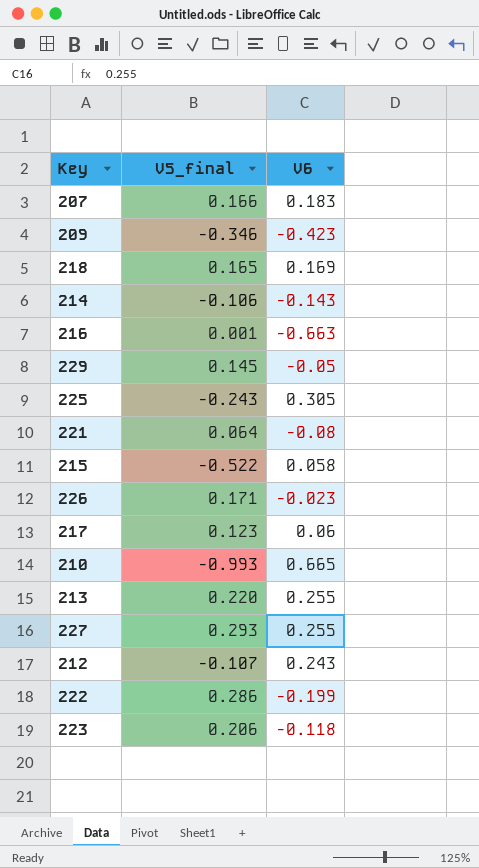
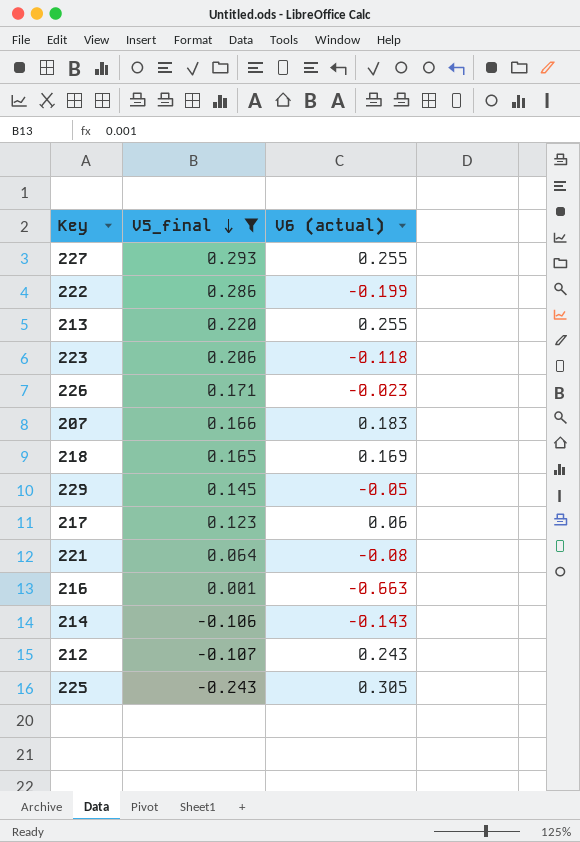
filter: none -> V5_final >= -0.243
row order: none -> V5_final descending
column name: V6 -> V6 (actual)

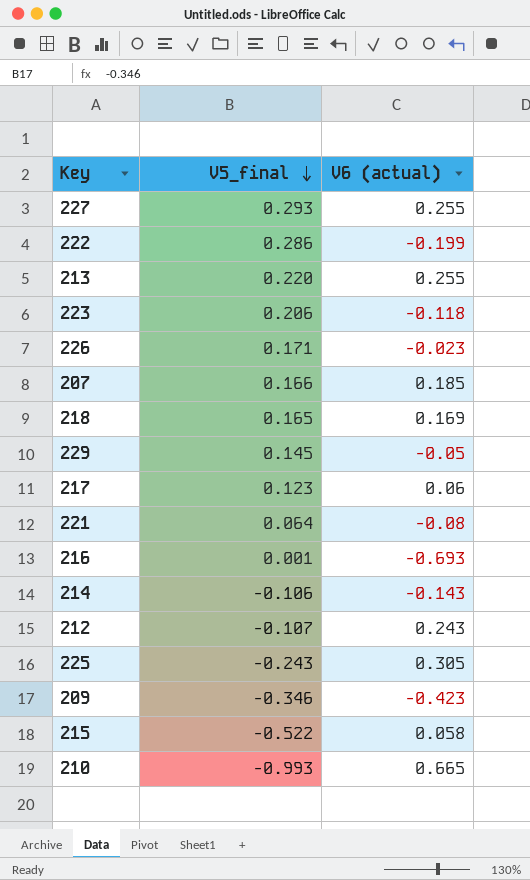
filter: V5_final >= -0.243 -> none
207 | V6 (actual): 0.183 -> 0.185
216 | V6 (actual): -0.663 -> -0.693

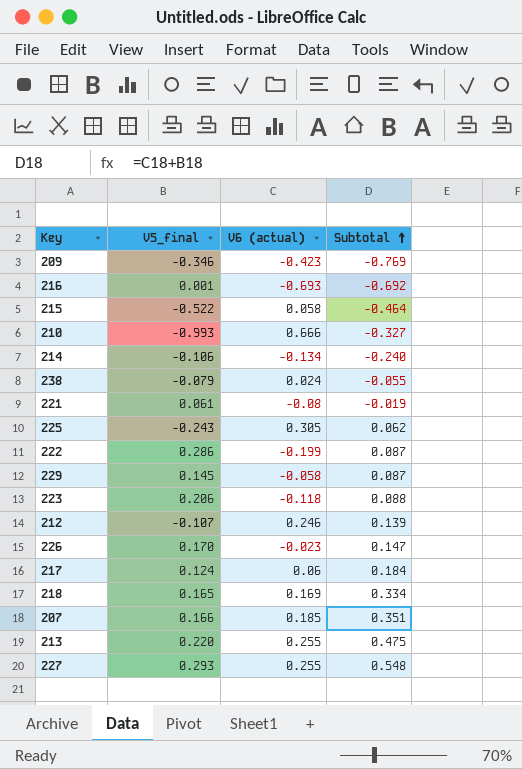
row order: V5_final descending -> Subtotal ascending
column Subtotal | formula: none -> [V5_final] + [V6 (actual)]
210 | V6 (actual): 0.665 -> 0.666
214 | V6 (actual): -0.143 -> -0.134
row 238: none -> -0.079 | 0.024 | -0.055
221 | V5_final: 0.064 -> 0.061
229 | V6 (actual): -0.05 -> -0.058
212 | V6 (actual): 0.243 -> 0.246
226 | V5_final: 0.171 -> 0.170
217 | V5_final: 0.123 -> 0.124

